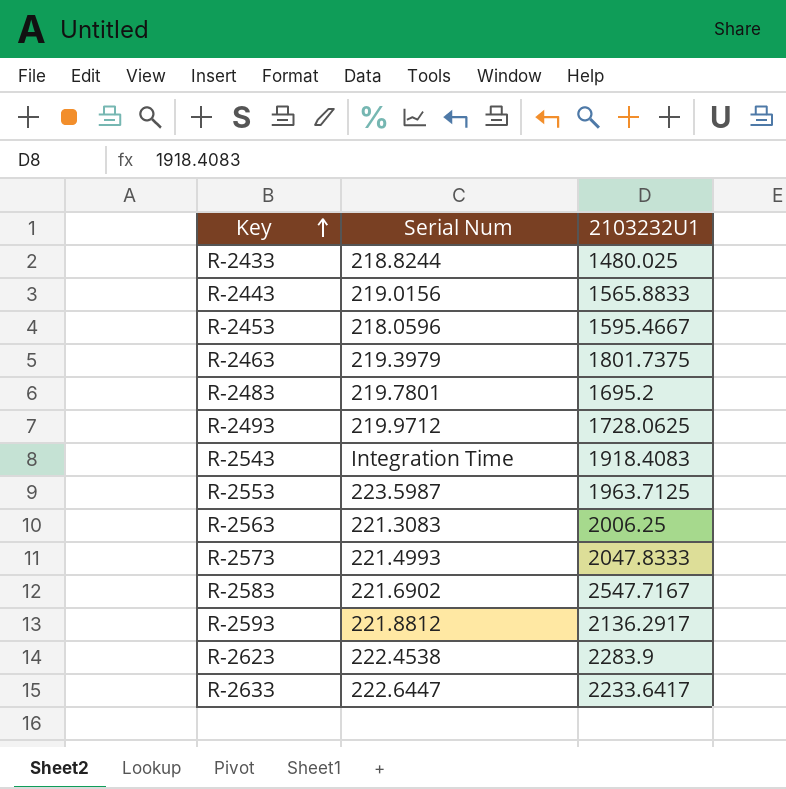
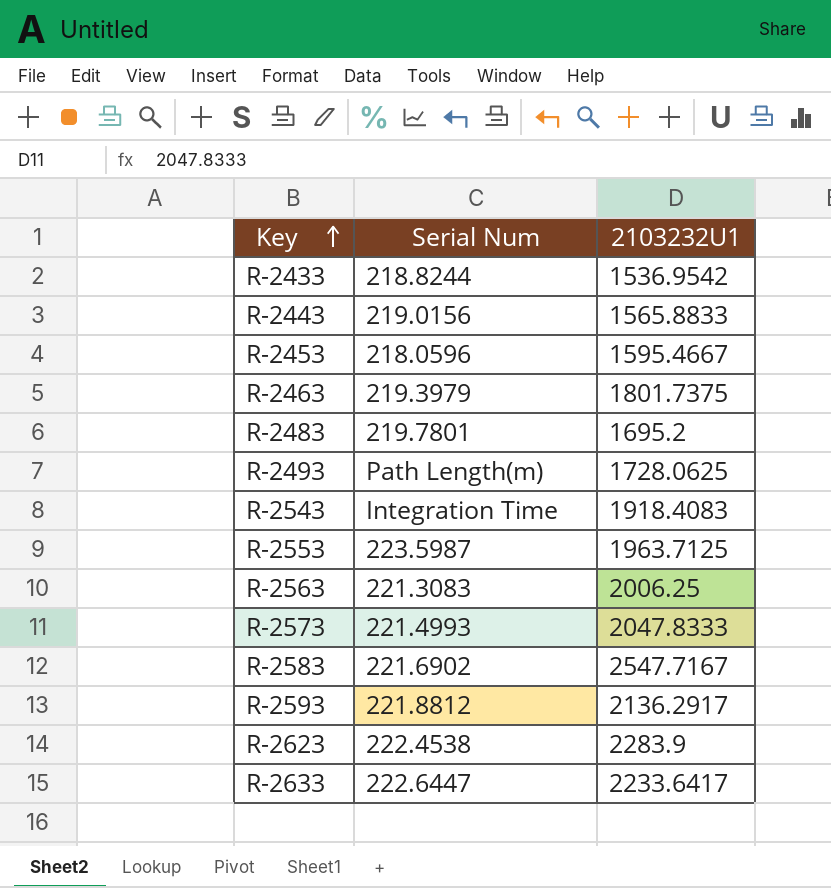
R-2433 | 2103232U1: 1480.025 -> 1536.9542
R-2493 | Serial Num: 219.9712 -> Path Length(m)

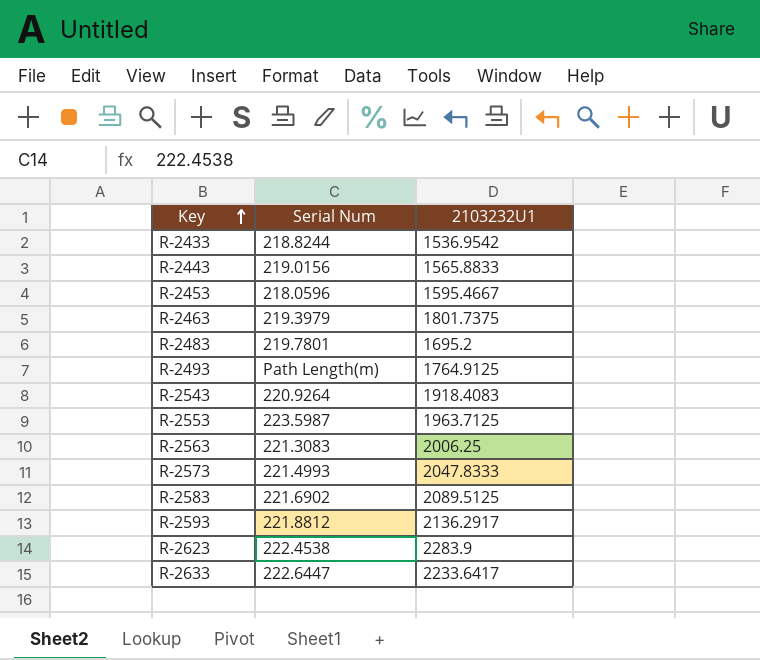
R-2493 | 2103232U1: 1728.0625 -> 1764.9125
R-2543 | Serial Num: Integration Time -> 220.9264
R-2583 | 2103232U1: 2547.7167 -> 2089.5125

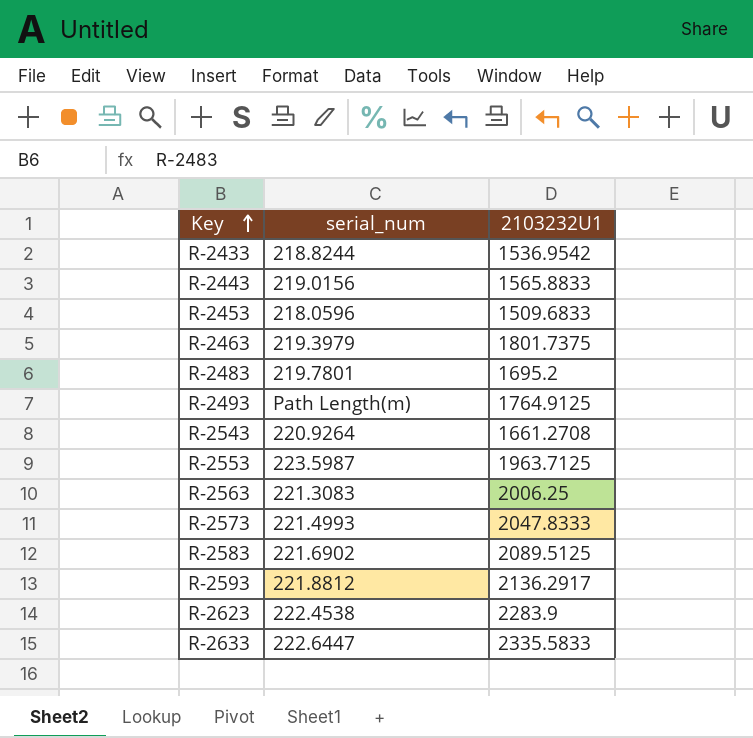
column name: Serial Num -> serial_num
R-2453 | 2103232U1: 1595.4667 -> 1509.6833
R-2543 | 2103232U1: 1918.4083 -> 1661.2708
R-2633 | 2103232U1: 2233.6417 -> 2335.5833

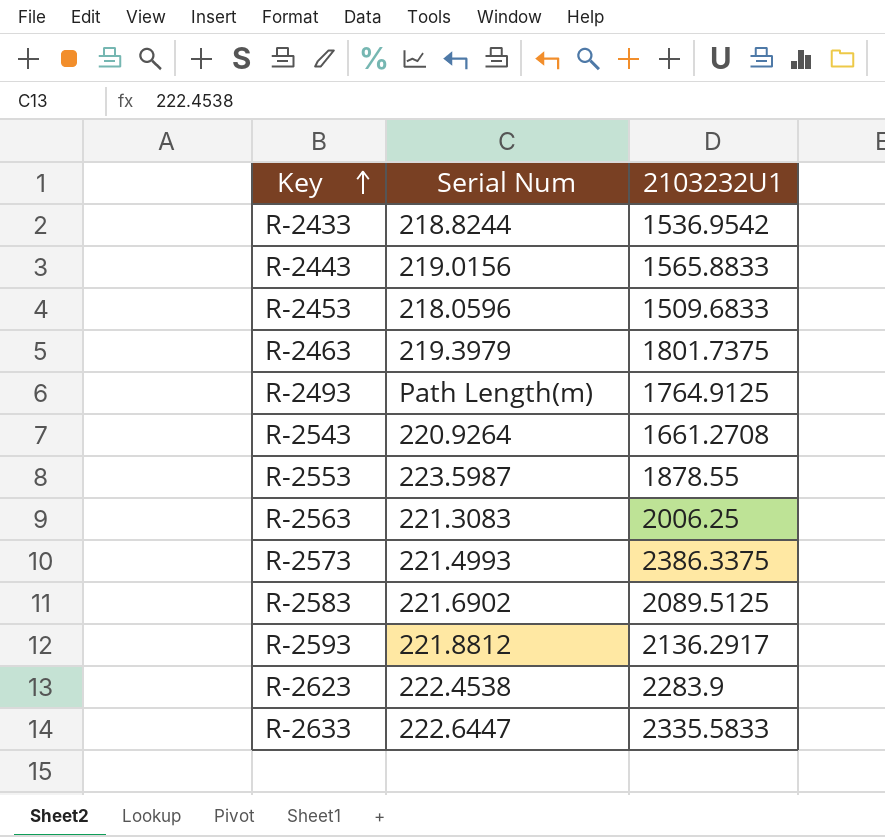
column name: serial_num -> Serial Num
row R-2483: 219.7801 | 1695.2 -> none
R-2553 | 2103232U1: 1963.7125 -> 1878.55
R-2573 | 2103232U1: 2047.8333 -> 2386.3375

